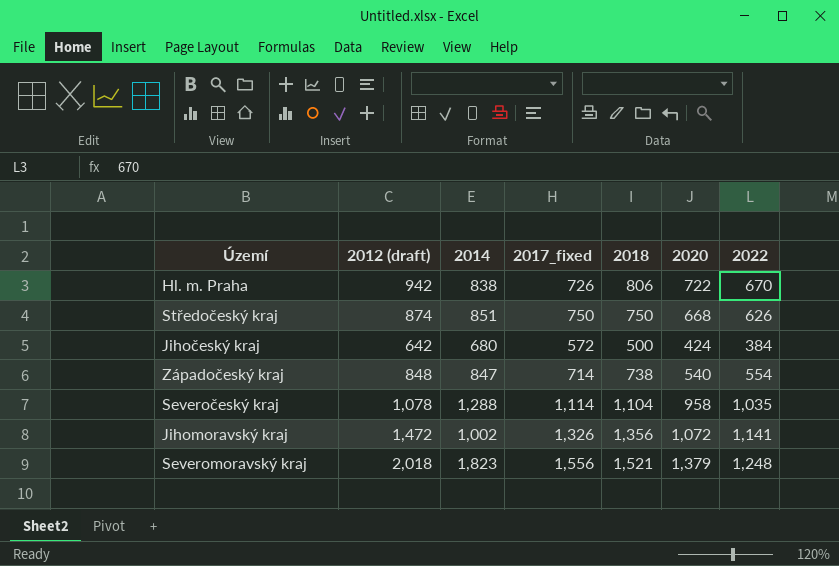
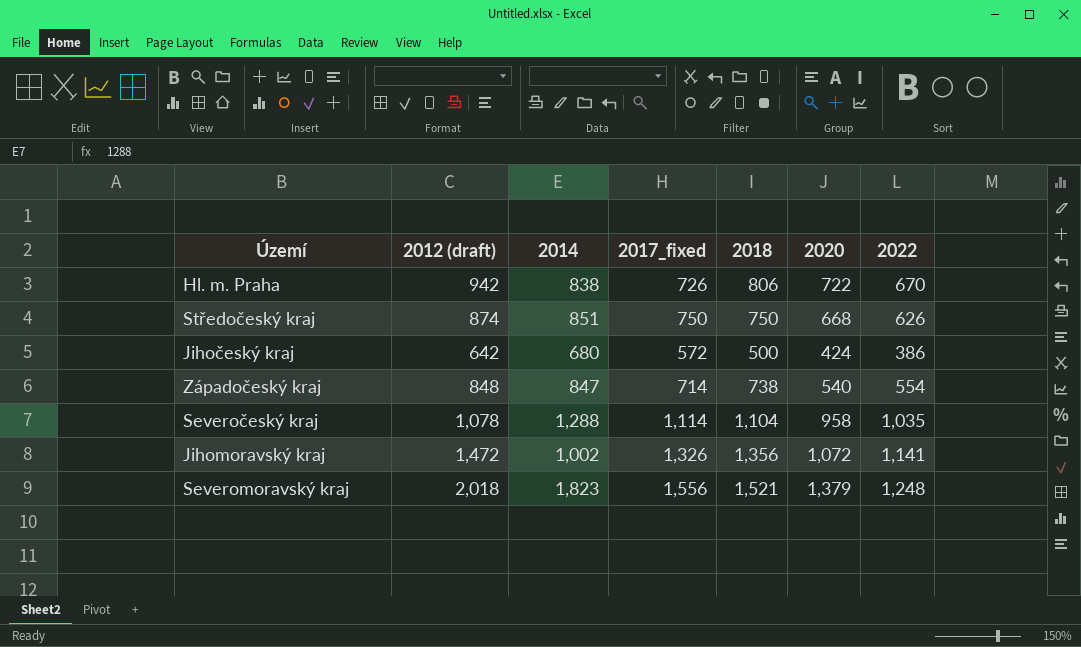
Jihočeský kraj | 2022: 384 -> 386

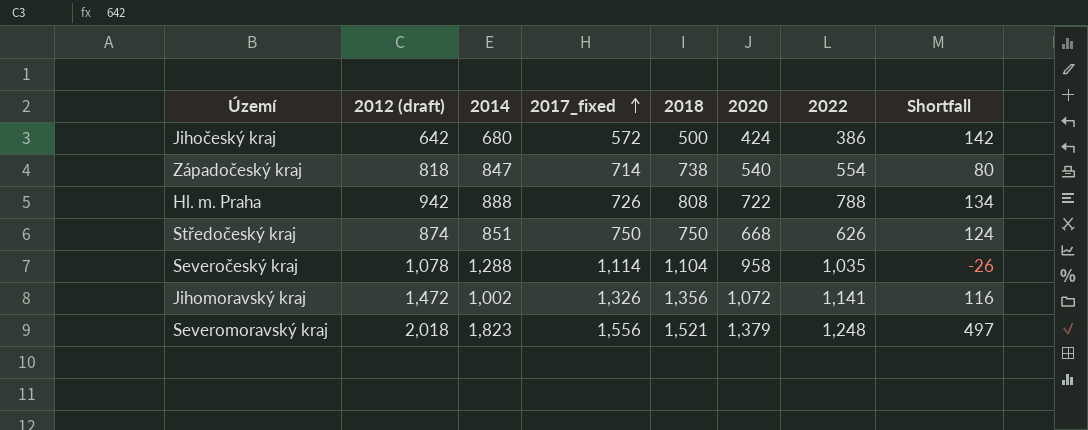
row order: none -> 2017_fixed ascending
column Shortfall | formula: none -> [2012 (draft)] - [2018]
Západočeský kraj | 2012 (draft): 848 -> 818
Hl. m. Praha | 2014: 838 -> 888
Hl. m. Praha | 2018: 806 -> 808
Hl. m. Praha | 2022: 670 -> 788

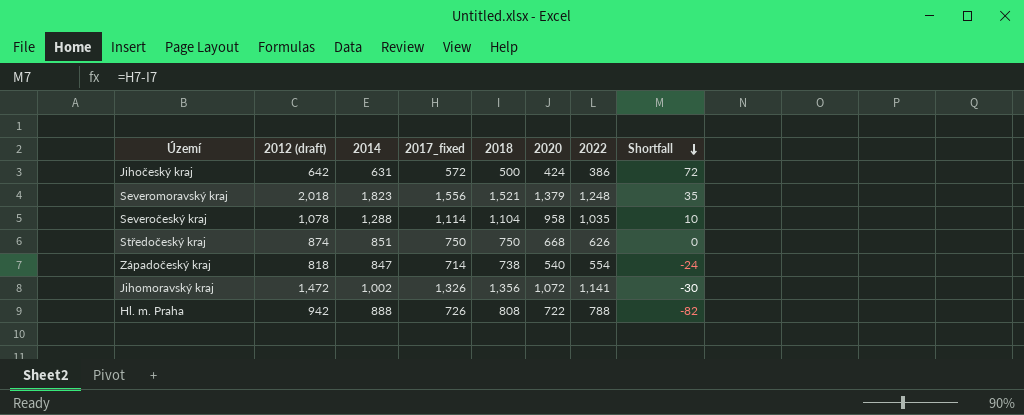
row order: 2017_fixed ascending -> Shortfall descending
column Shortfall | formula: [2012 (draft)] - [2018] -> [2017_fixed] - [2018]
Jihočeský kraj | 2014: 680 -> 631

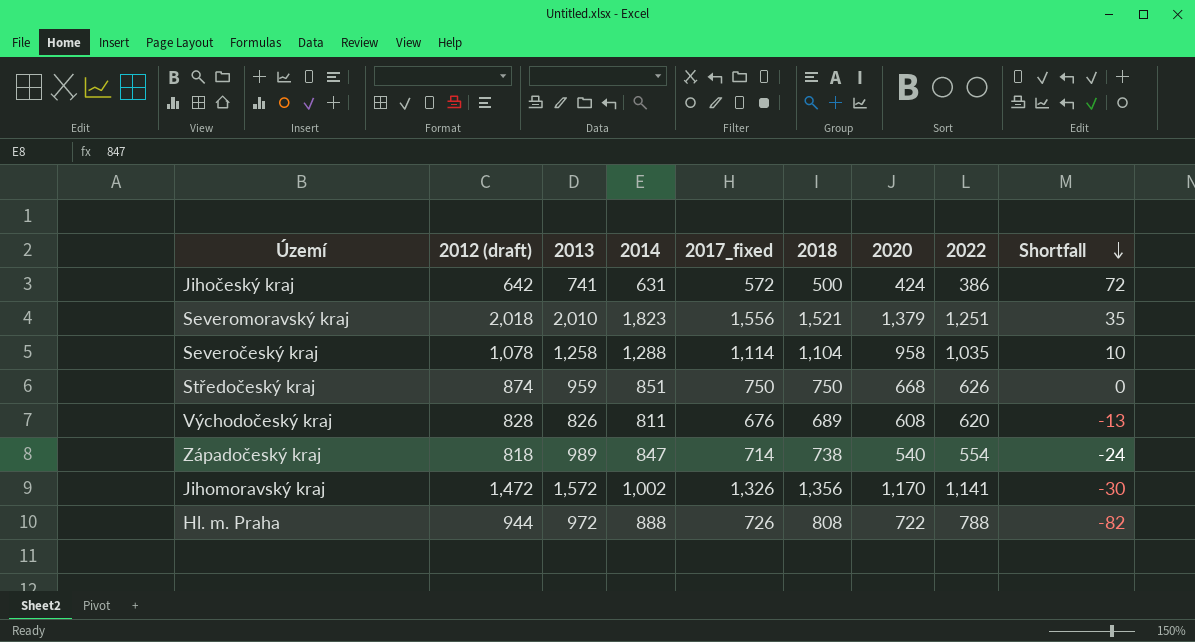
column 2013 | position: none -> 3
Severomoravský kraj | 2022: 1,248 -> 1,251
row Východočeský kraj: none -> 828 | 826 | 811 | 676 | 689 | 608 | 620 | -13
Jihomoravský kraj | 2020: 1,072 -> 1,170
Hl. m. Praha | 2012 (draft): 942 -> 944

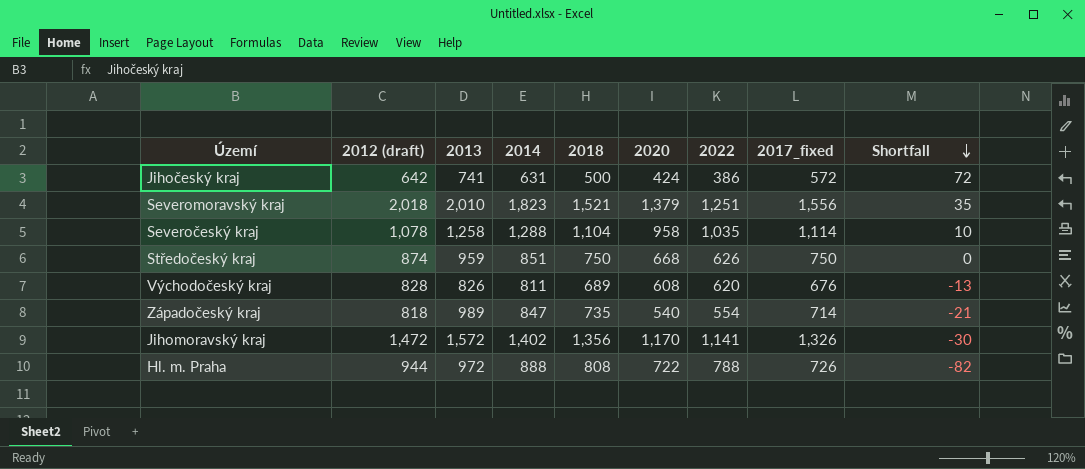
column 2017_fixed | position: 5 -> 8
Západočeský kraj | 2018: 738 -> 735
Západočeský kraj | Shortfall: -24 -> -21
Jihomoravský kraj | 2014: 1,002 -> 1,402

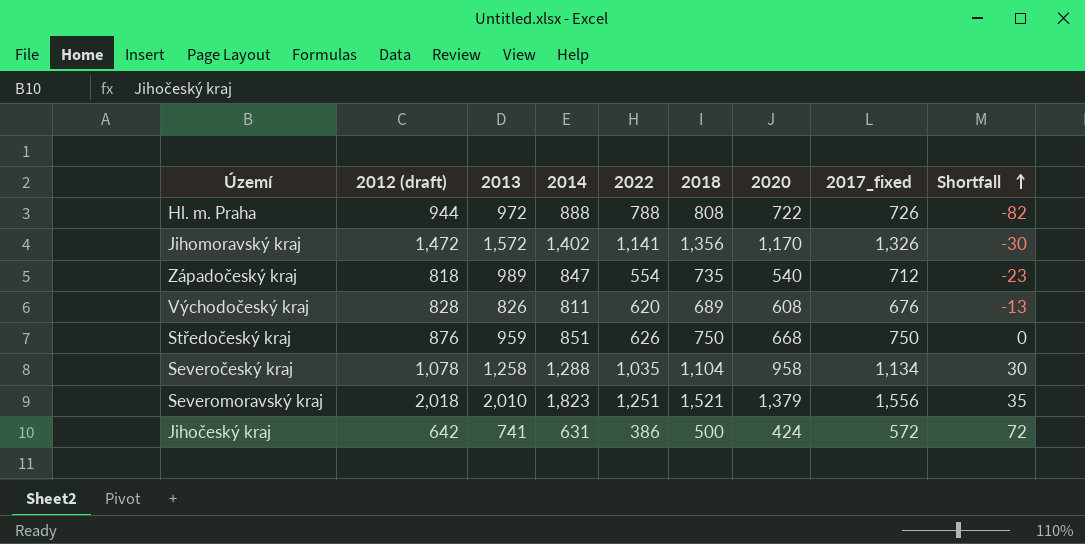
row order: Shortfall descending -> Shortfall ascending
column 2022 | position: 7 -> 5
Západočeský kraj | 2017_fixed: 714 -> 712
Západočeský kraj | Shortfall: -21 -> -23
Středočeský kraj | 2012 (draft): 874 -> 876
Severočeský kraj | 2017_fixed: 1,114 -> 1,134
Severočeský kraj | Shortfall: 10 -> 30

